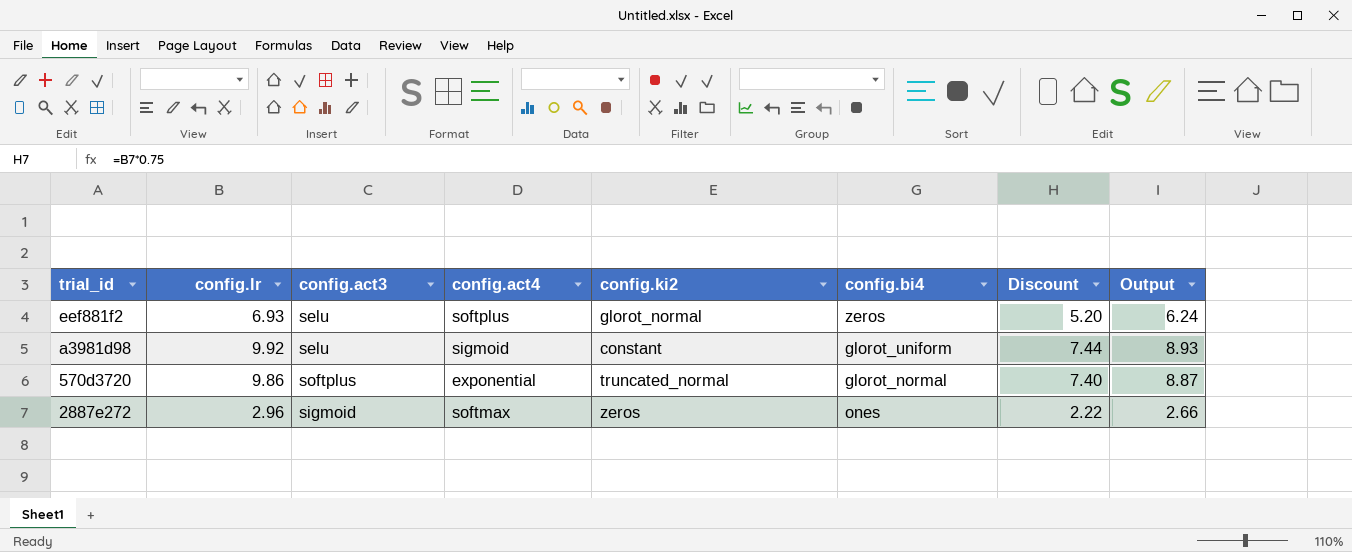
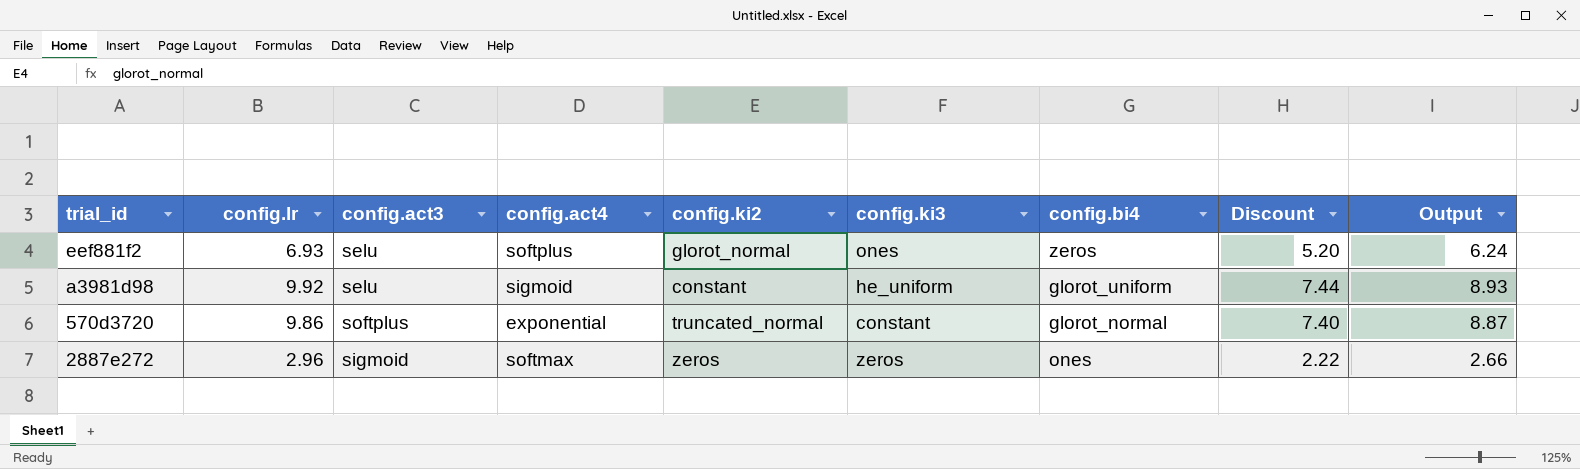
column config.ki3 | position: none -> 6

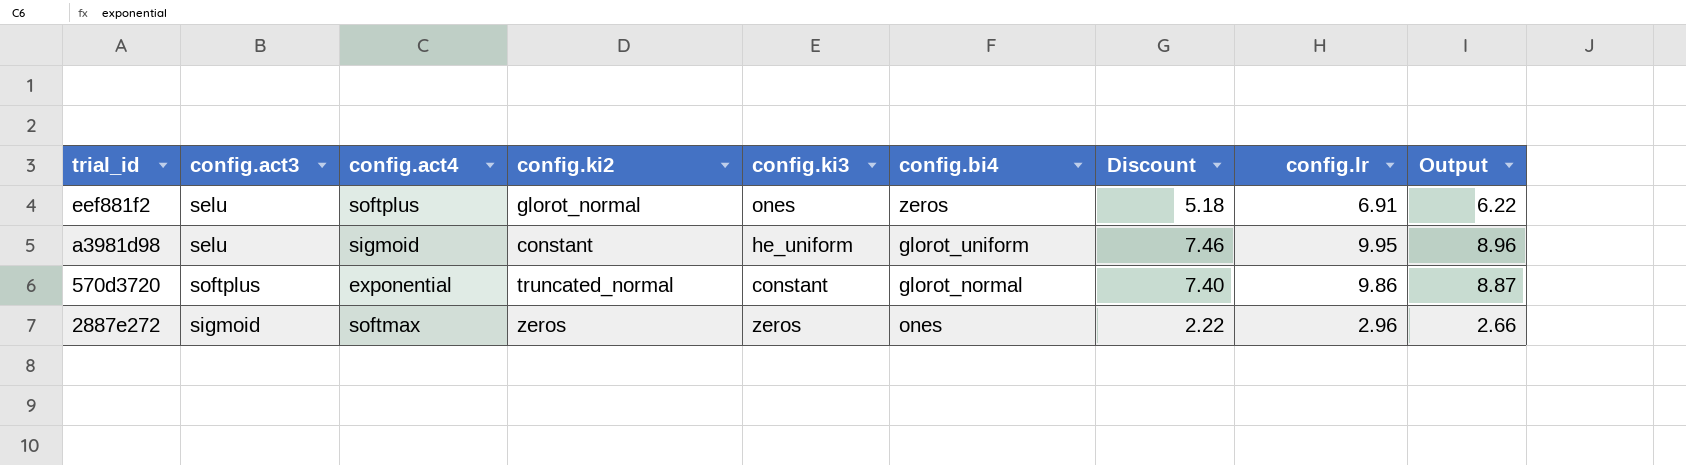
column config.lr | position: 2 -> 8
eef881f2 | Discount: 5.20 -> 5.18
eef881f2 | config.lr: 6.93 -> 6.91
eef881f2 | Output: 6.24 -> 6.22
a3981d98 | Discount: 7.44 -> 7.46
a3981d98 | config.lr: 9.92 -> 9.95
a3981d98 | Output: 8.93 -> 8.96

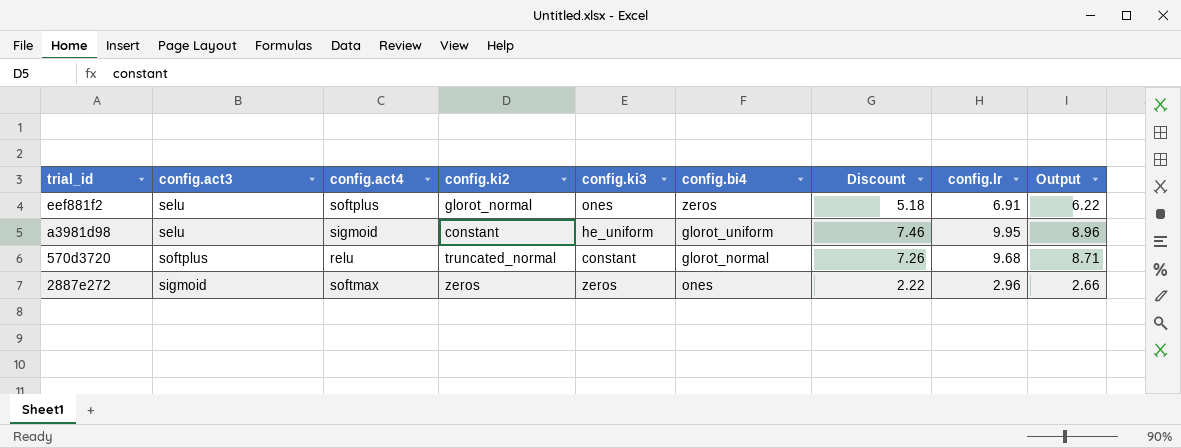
570d3720 | config.act4: exponential -> relu
570d3720 | Discount: 7.40 -> 7.26
570d3720 | config.lr: 9.86 -> 9.68
570d3720 | Output: 8.87 -> 8.71

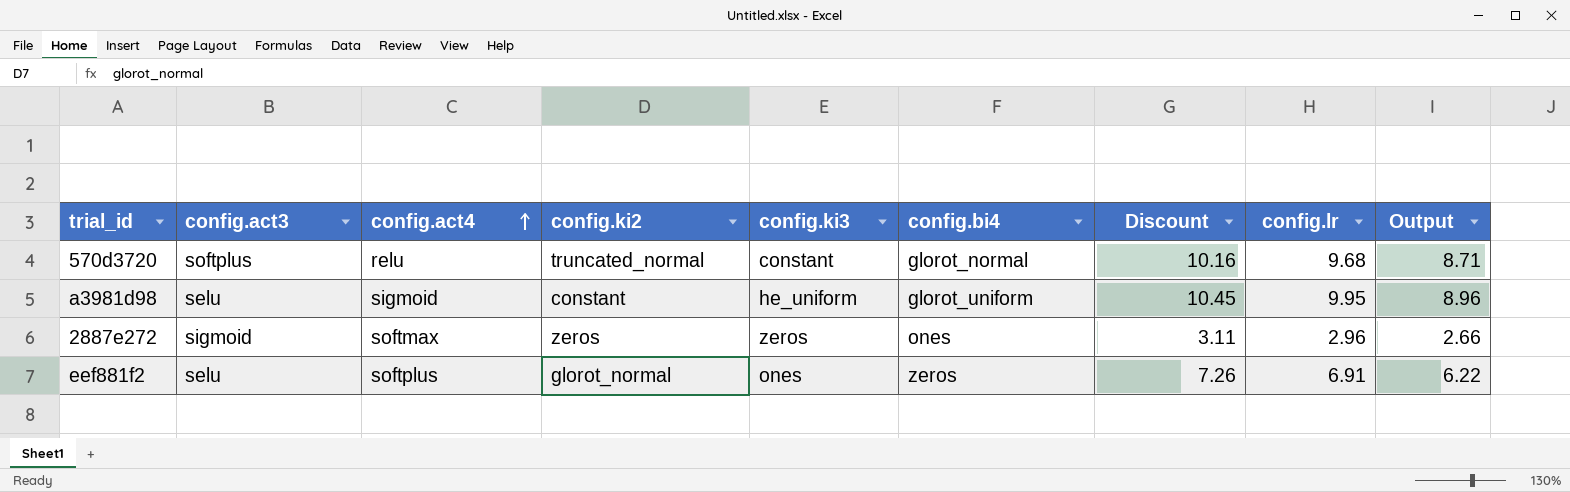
row order: none -> config.act4 ascending
column Discount | formula: [config.lr] * 0.75 -> [config.lr] * 1.05

